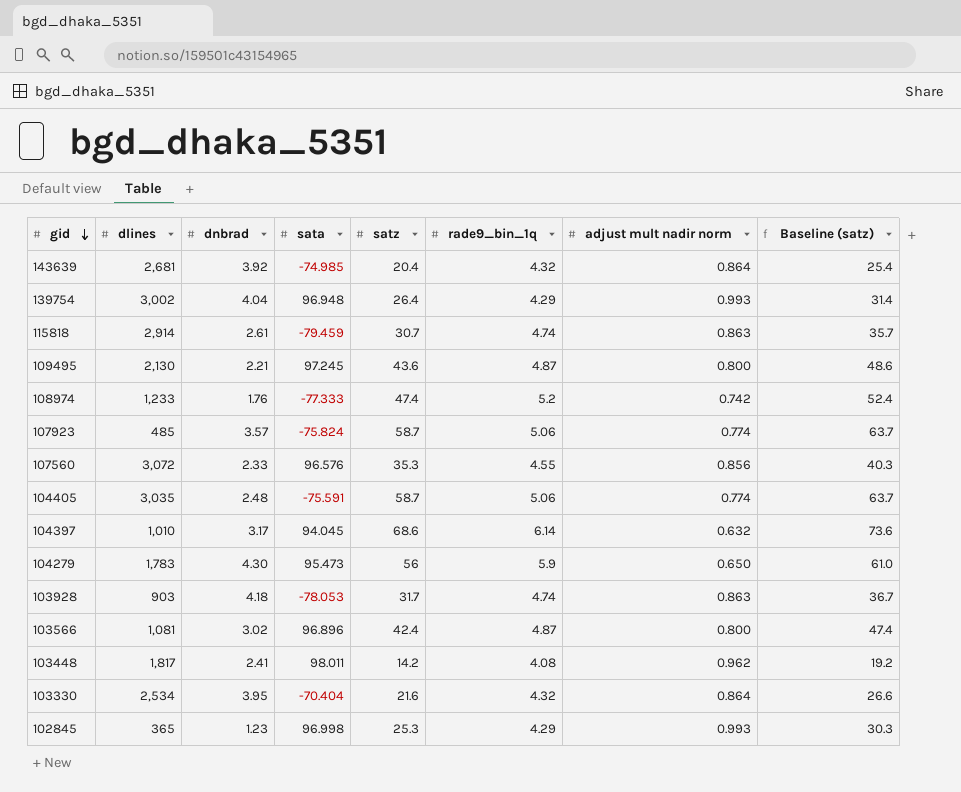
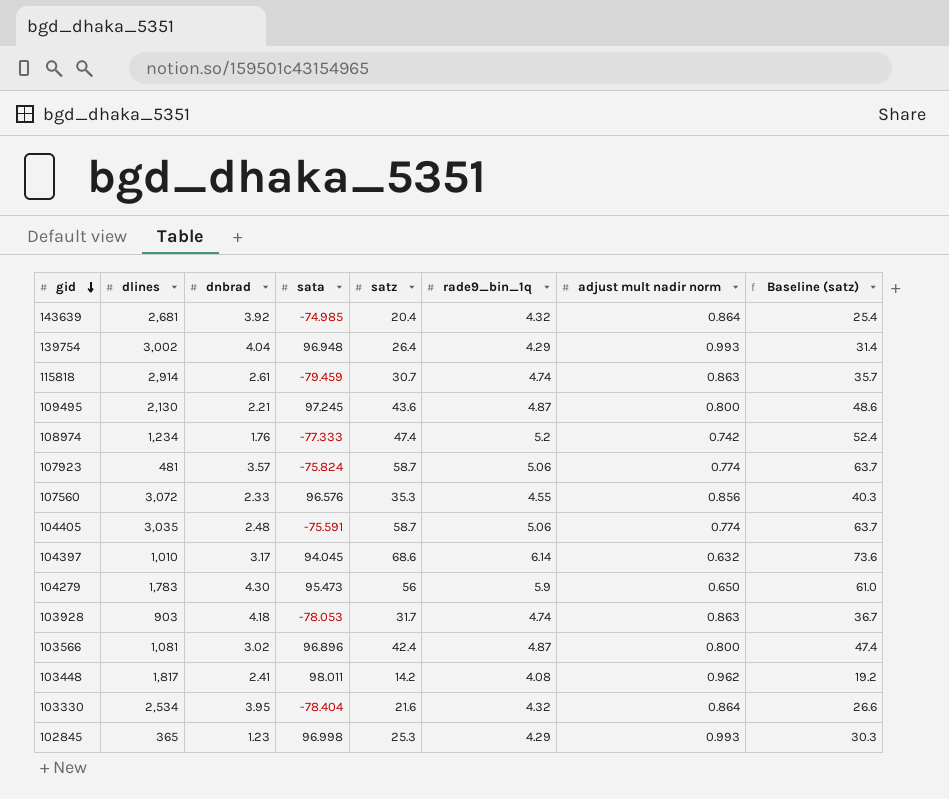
108974 | dlines: 1,233 -> 1,234
107923 | dlines: 485 -> 481
103330 | sata: -70.404 -> -78.404

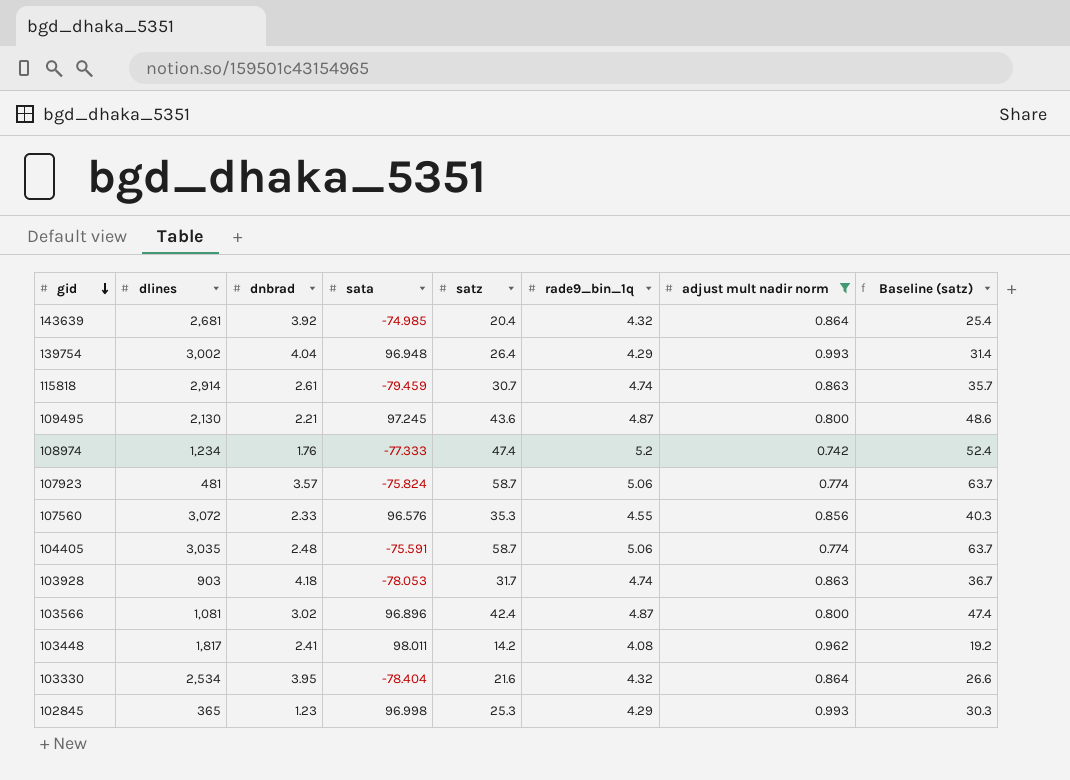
filter: none -> adjust mult nadir norm >= 0.742

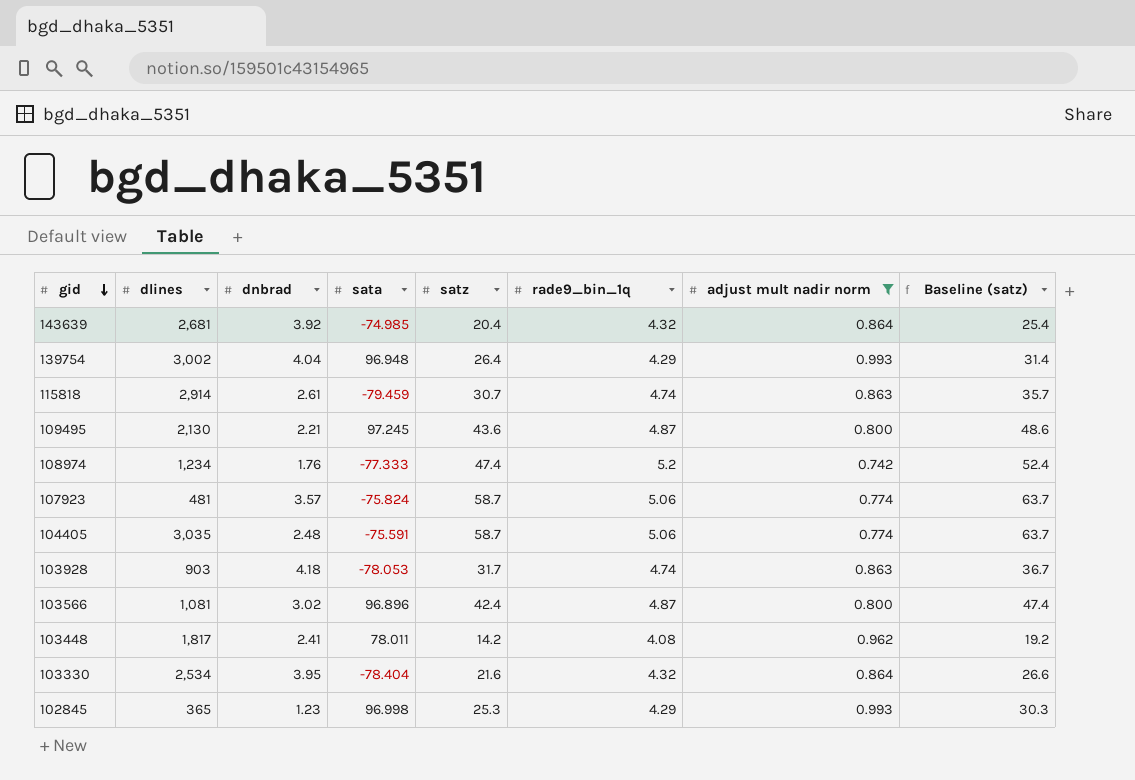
row 107560: 3,072 | 2.33 | 96.576 | 35.3 | 4.55 | 0.856 | 40.3 -> none
103448 | sata: 98.011 -> 78.011

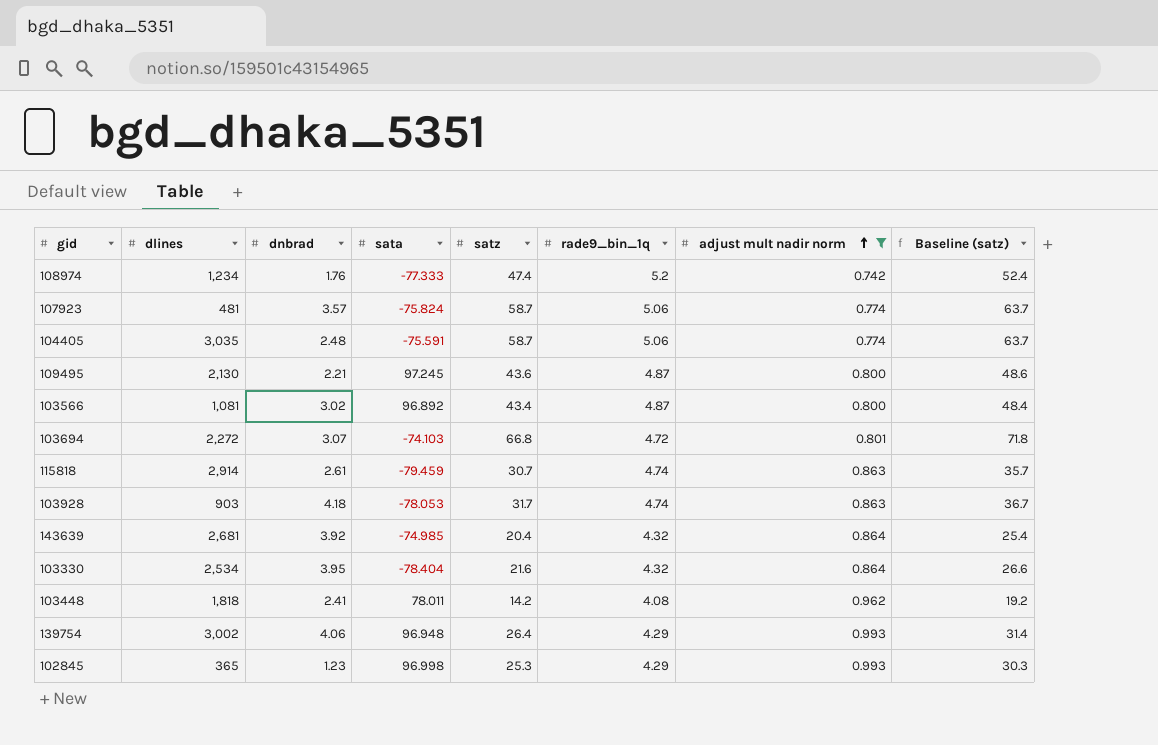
row order: gid descending -> adjust mult nadir norm ascending
103566 | sata: 96.896 -> 96.892
103566 | satz: 42.4 -> 43.4
103566 | Baseline (satz): 47.4 -> 48.4
row 103694: none -> 2,272 | 3.07 | -74.103 | 66.8 | 4.72 | 0.801 | 71.8
103448 | dlines: 1,817 -> 1,818
139754 | dnbrad: 4.04 -> 4.06

